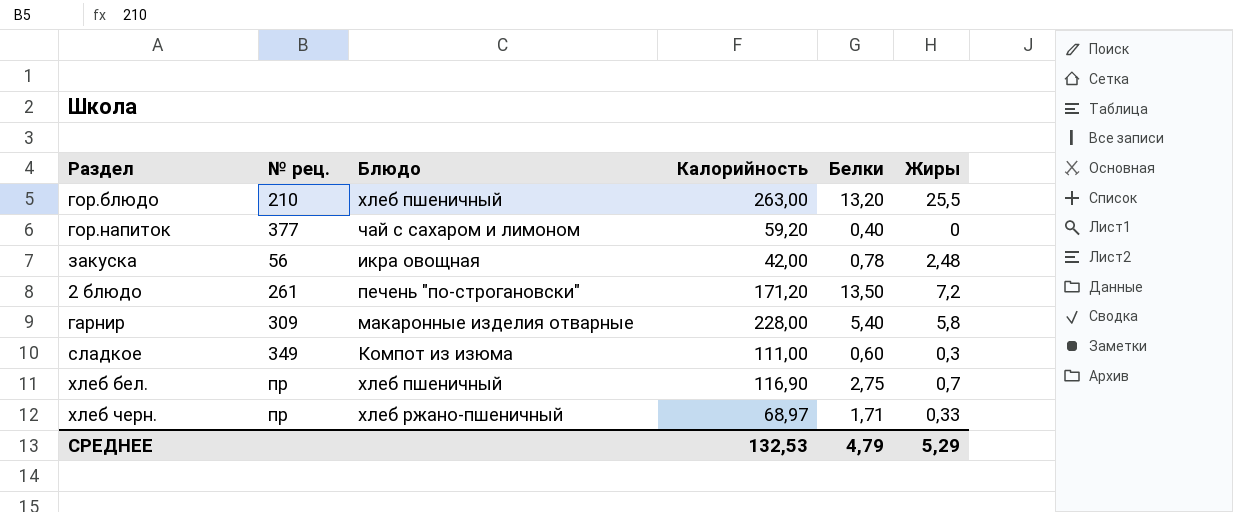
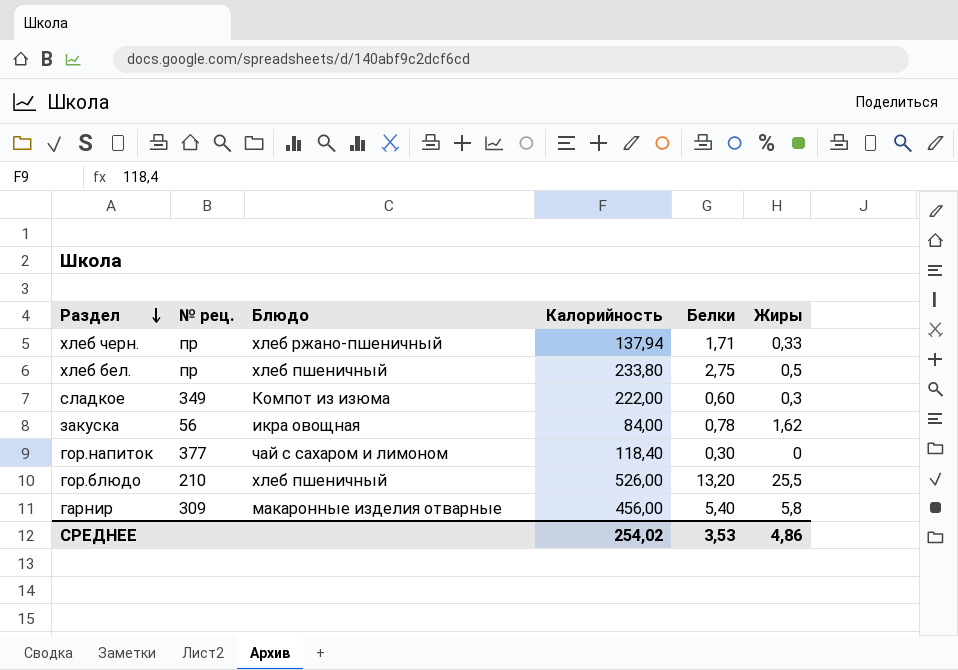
row order: none -> Раздел descending
row 2 блюдо: 261 | печень "по-строгановски" | 171,20 | 13,50 | 7,2 -> none
хлеб черн. | Калорийность: 68,97 -> 137,94
хлеб бел. | Калорийность: 116,90 -> 233,80
хлеб бел. | Жиры: 0,7 -> 0,5
сладкое | Калорийность: 111,00 -> 222,00
закуска | Калорийность: 42,00 -> 84,00
закуска | Жиры: 2,48 -> 1,62
гор.напиток | Калорийность: 59,20 -> 118,40
гор.напиток | Белки: 0,40 -> 0,30
гор.блюдо | Калорийность: 263,00 -> 526,00
гарнир | Калорийность: 228,00 -> 456,00
СРЕДНЕЕ | Калорийность: 132,53 -> 254,02
СРЕДНЕЕ | Белки: 4,79 -> 3,53
СРЕДНЕЕ | Жиры: 5,29 -> 4,86

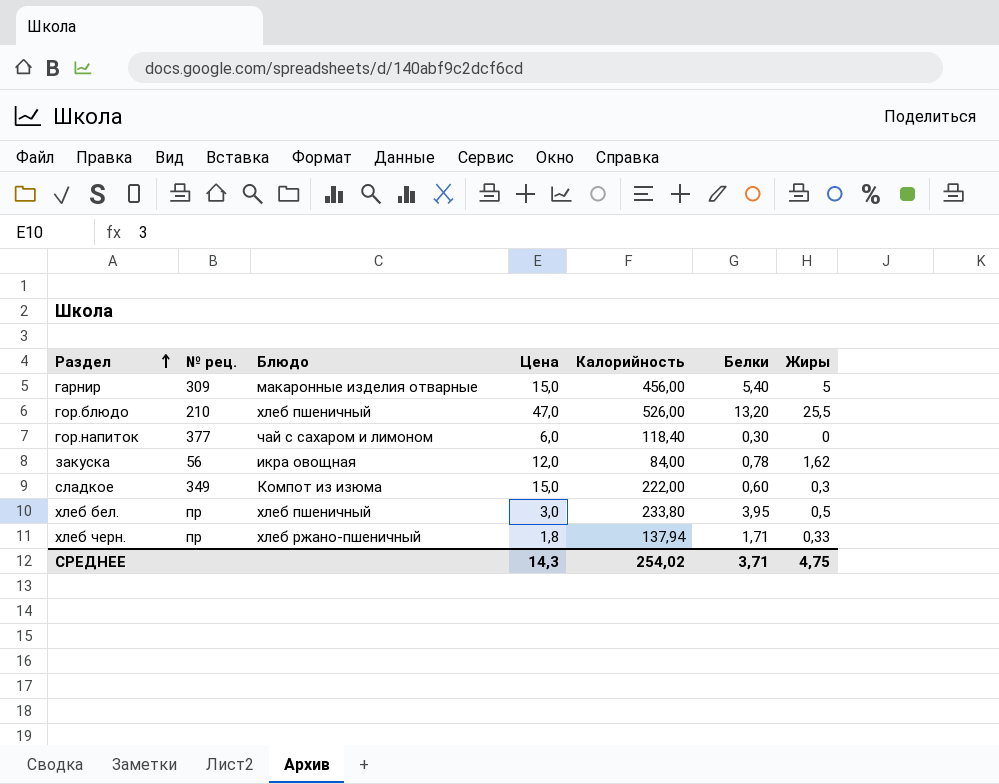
row order: Раздел descending -> Раздел ascending
column Цена | position: none -> 4
гарнир | Жиры: 5,8 -> 5
хлеб бел. | Белки: 2,75 -> 3,95
СРЕДНЕЕ | Белки: 3,53 -> 3,71
СРЕДНЕЕ | Жиры: 4,86 -> 4,75

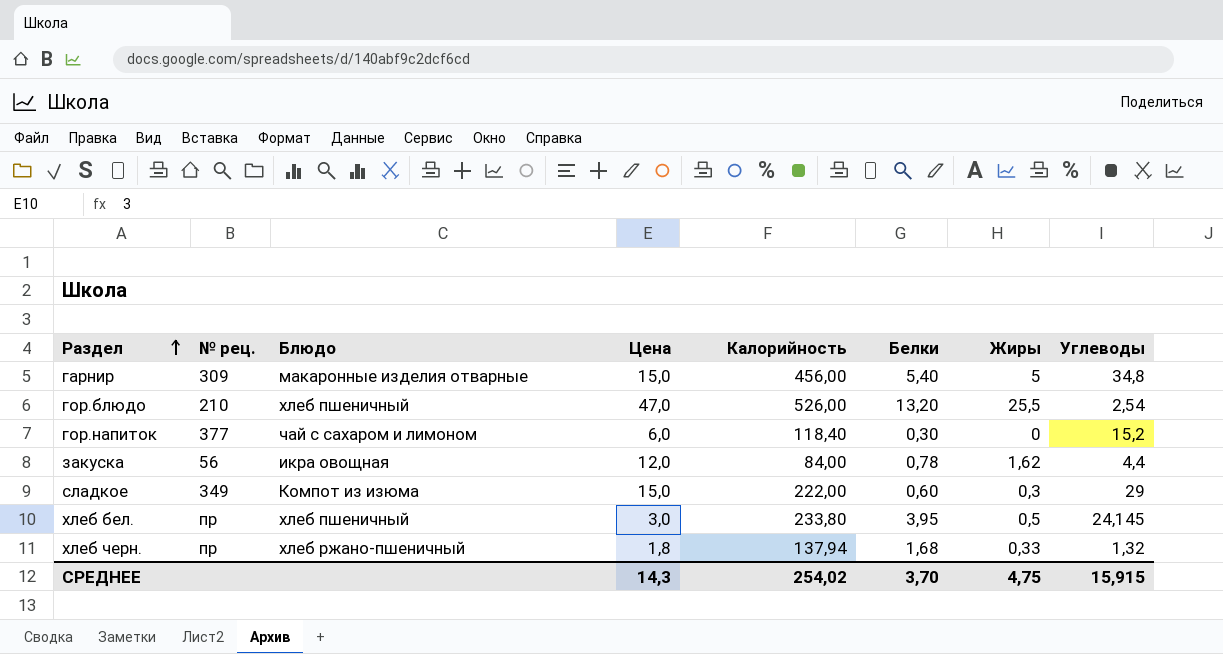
column Углеводы | position: none -> 8
хлеб черн. | Белки: 1,71 -> 1,68
СРЕДНЕЕ | Белки: 3,71 -> 3,70

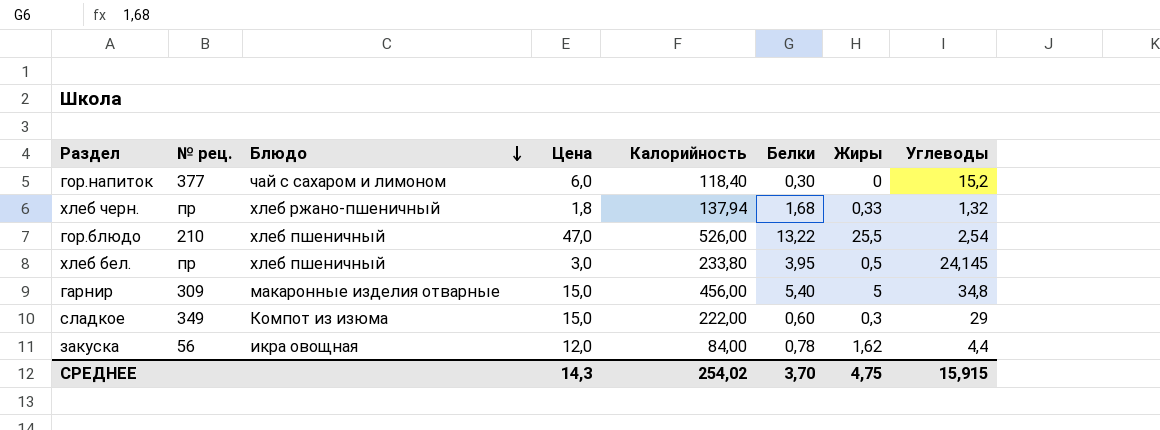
row order: Раздел ascending -> Блюдо descending
гор.блюдо | Белки: 13,20 -> 13,22

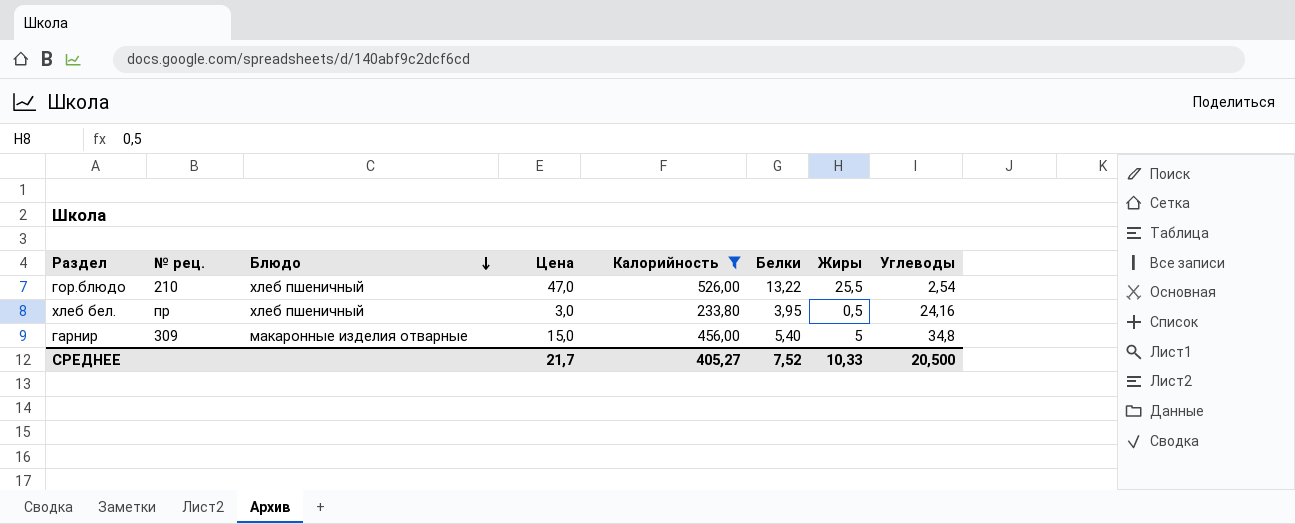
filter: none -> Калорийность >= 233,80
хлеб бел. | Углеводы: 24,145 -> 24,16
СРЕДНЕЕ | Цена: 14,3 -> 21,7
СРЕДНЕЕ | Калорийность: 254,02 -> 405,27
СРЕДНЕЕ | Белки: 3,70 -> 7,52
СРЕДНЕЕ | Жиры: 4,75 -> 10,33
СРЕДНЕЕ | Углеводы: 15,915 -> 20,500

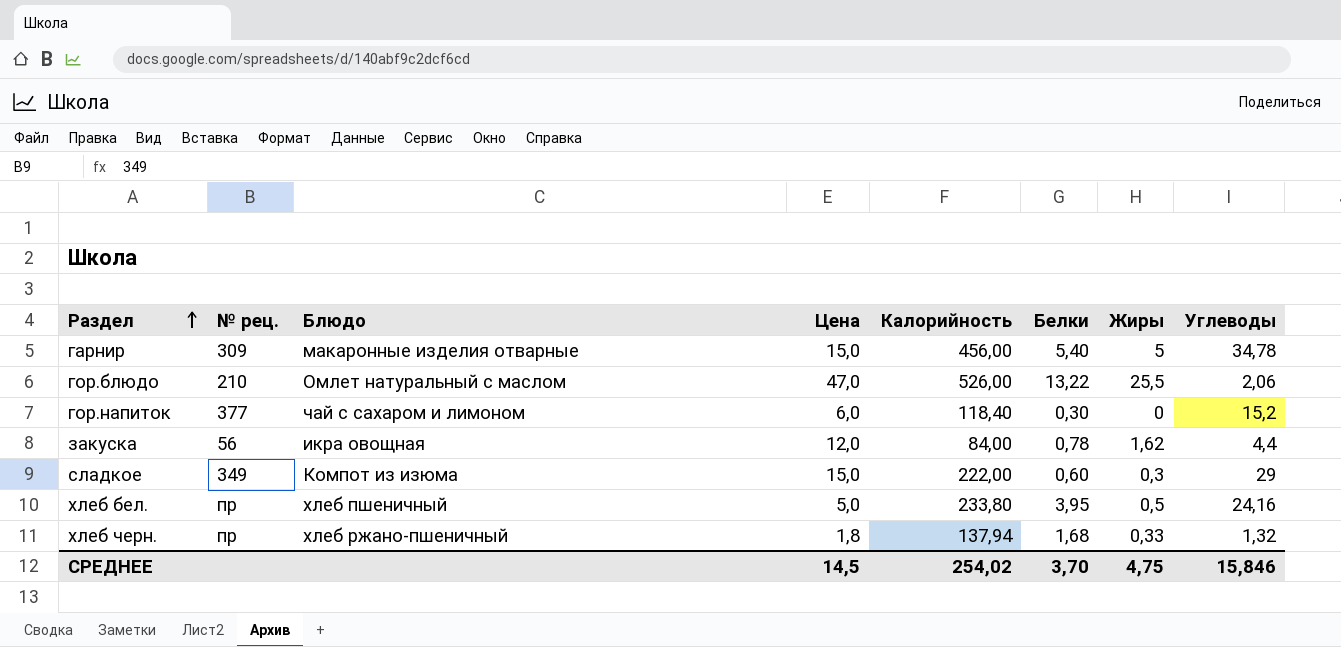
filter: Калорийность >= 233,80 -> none
row order: Блюдо descending -> Раздел ascending
гарнир | Углеводы: 34,8 -> 34,78
гор.блюдо | Блюдо: хлеб пшеничный -> Омлет натуральный с маслом
гор.блюдо | Углеводы: 2,54 -> 2,06
хлеб бел. | Цена: 3,0 -> 5,0
СРЕДНЕЕ | Цена: 21,7 -> 14,5
СРЕДНЕЕ | Калорийность: 405,27 -> 254,02
СРЕДНЕЕ | Белки: 7,52 -> 3,70
СРЕДНЕЕ | Жиры: 10,33 -> 4,75
СРЕДНЕЕ | Углеводы: 20,500 -> 15,846

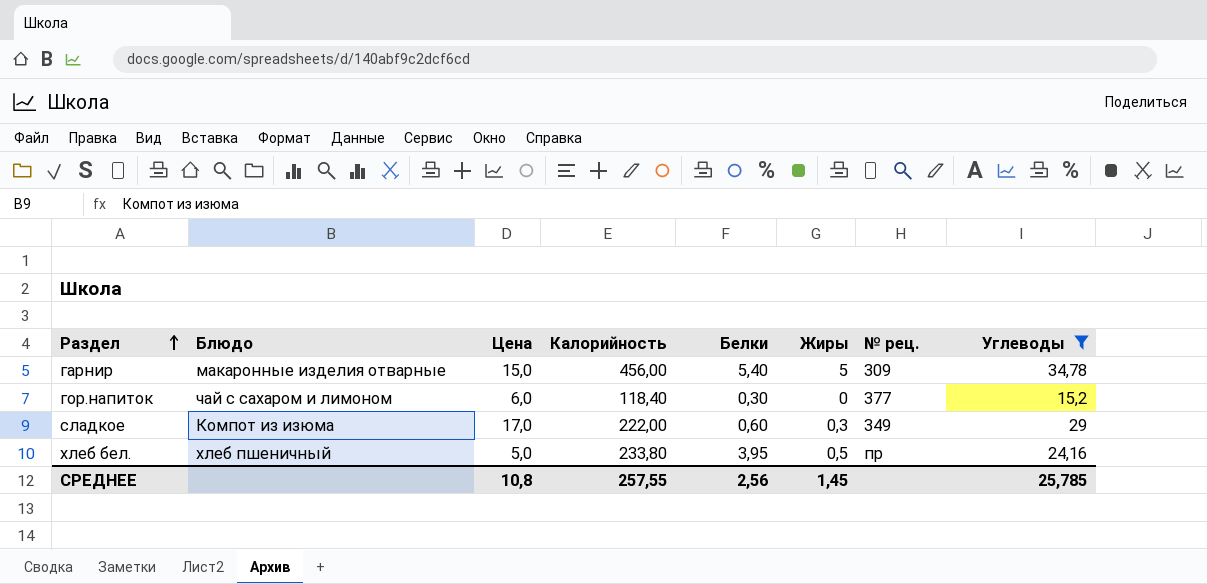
filter: none -> Углеводы >= 15,2
column № рец. | position: 2 -> 7
сладкое | Цена: 15,0 -> 17,0
СРЕДНЕЕ | Цена: 14,5 -> 10,8
СРЕДНЕЕ | Калорийность: 254,02 -> 257,55
СРЕДНЕЕ | Белки: 3,70 -> 2,56
СРЕДНЕЕ | Жиры: 4,75 -> 1,45
СРЕДНЕЕ | Углеводы: 15,846 -> 25,785

